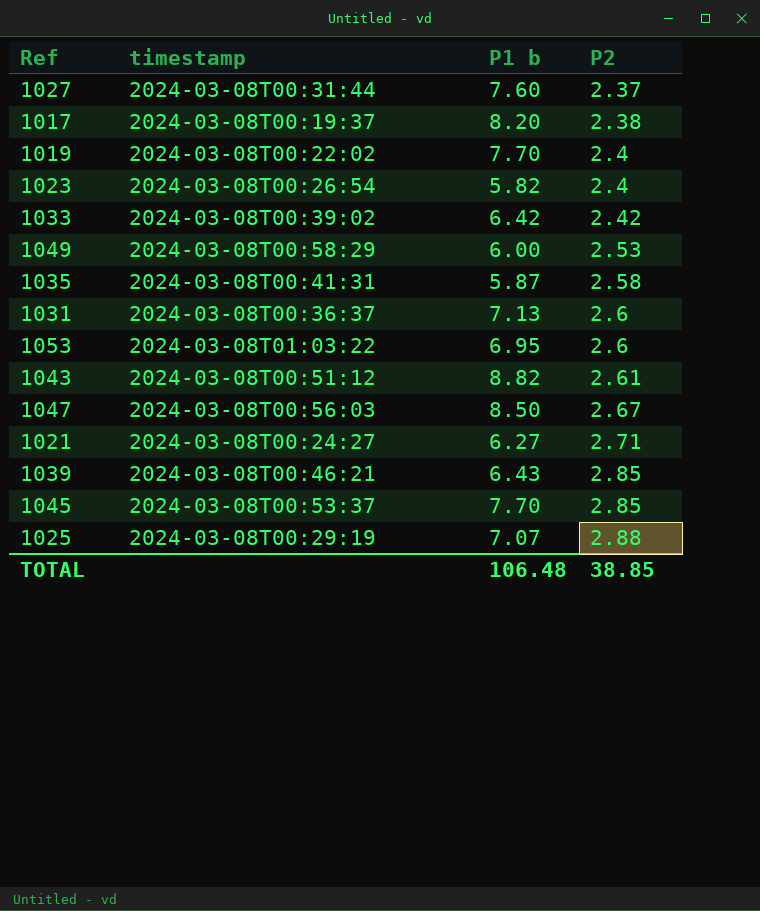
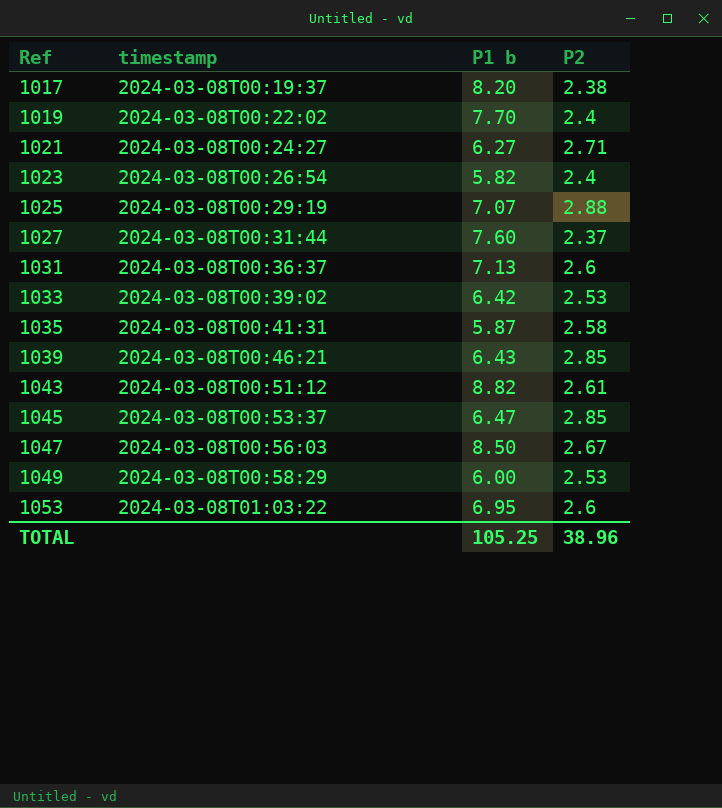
row order: P2 ascending -> Ref ascending
1033 | P2: 2.42 -> 2.53
1045 | P1 b: 7.70 -> 6.47
TOTAL | P1 b: 106.48 -> 105.25
TOTAL | P2: 38.85 -> 38.96

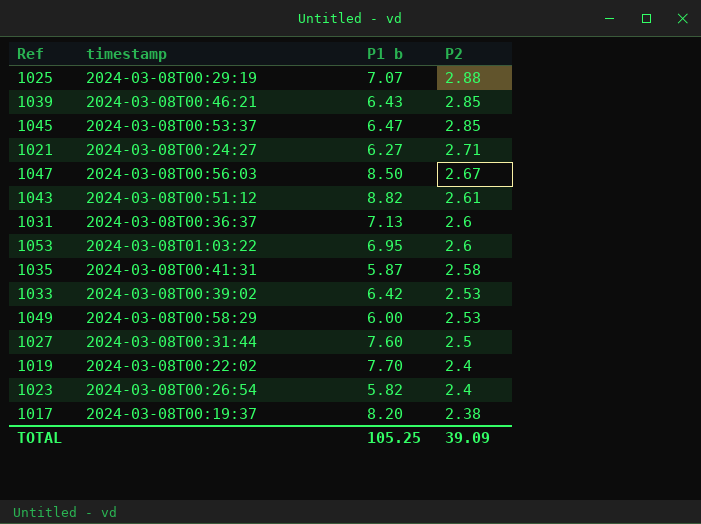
row order: Ref ascending -> P2 descending
1027 | P2: 2.37 -> 2.5
TOTAL | P2: 38.96 -> 39.09

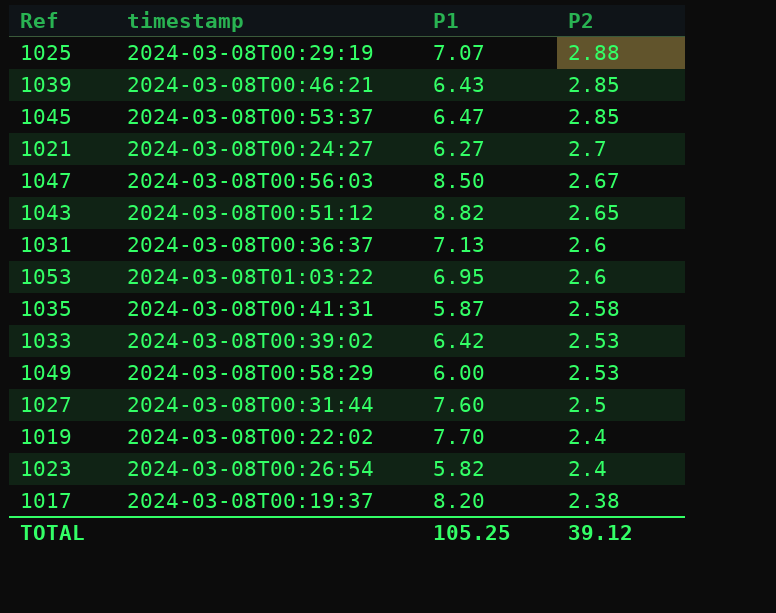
column name: P1 b -> P1
1021 | P2: 2.71 -> 2.7
1043 | P2: 2.61 -> 2.65
TOTAL | P2: 39.09 -> 39.12

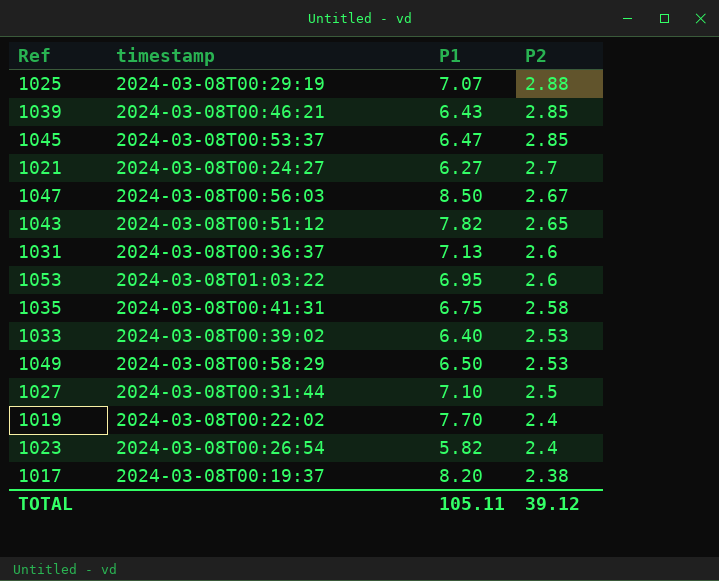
1043 | P1: 8.82 -> 7.82
1035 | P1: 5.87 -> 6.75
1033 | P1: 6.42 -> 6.40
1049 | P1: 6.00 -> 6.50
1027 | P1: 7.60 -> 7.10
TOTAL | P1: 105.25 -> 105.11

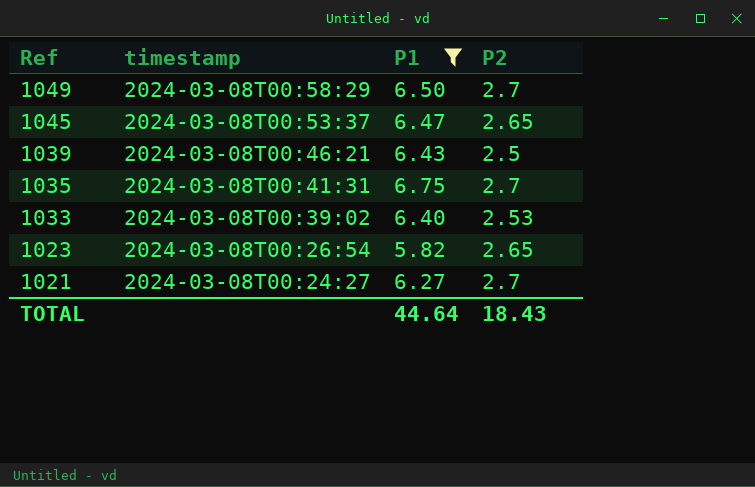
filter: none -> P1 <= 6.75
row order: P2 descending -> Ref descending
1049 | P2: 2.53 -> 2.7
1045 | P2: 2.85 -> 2.65
1039 | P2: 2.85 -> 2.5
1035 | P2: 2.58 -> 2.7
1023 | P2: 2.4 -> 2.65
TOTAL | P1: 105.11 -> 44.64
TOTAL | P2: 39.12 -> 18.43

